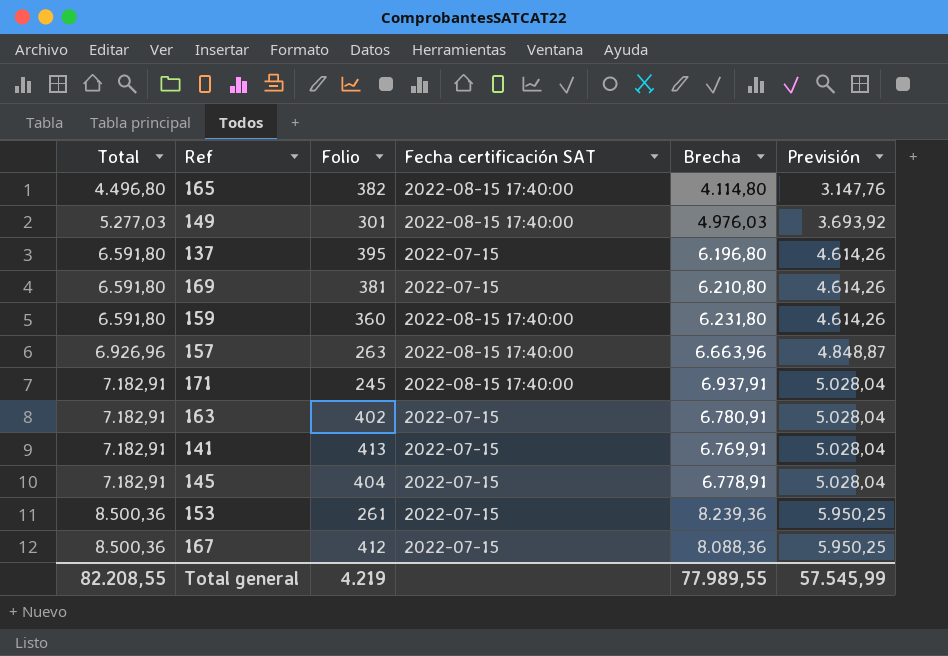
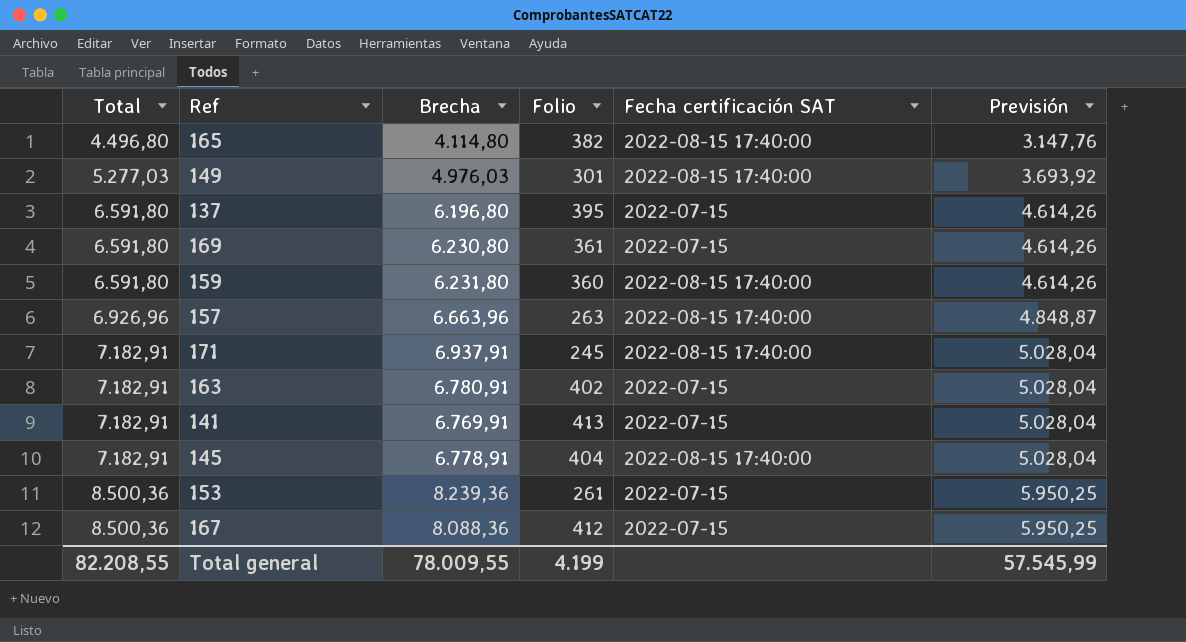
column Brecha | position: 5 -> 3
169 | Brecha: 6.210,80 -> 6.230,80
169 | Folio: 381 -> 361
145 | Fecha certificación SAT: 2022-07-15 -> 2022-08-15 17:40:00
Total general | Brecha: 77.989,55 -> 78.009,55
Total general | Folio: 4.219 -> 4.199

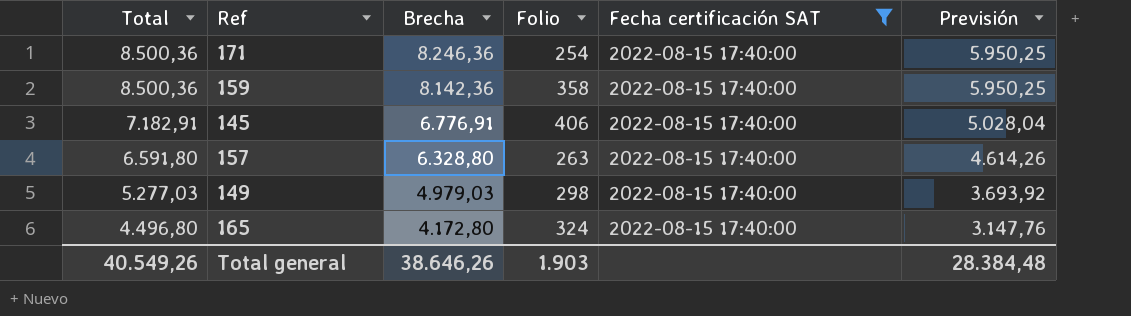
filter: none -> Fecha certificación SAT = 2022-08-15 17:40:00
row order: Total ascending -> Total descending
171 | Total: 7.182,91 -> 8.500,36
171 | Brecha: 6.937,91 -> 8.246,36
171 | Folio: 245 -> 254
171 | Previsión: 5.028,04 -> 5.950,25
159 | Total: 6.591,80 -> 8.500,36
159 | Brecha: 6.231,80 -> 8.142,36
159 | Folio: 360 -> 358
159 | Previsión: 4.614,26 -> 5.950,25
145 | Brecha: 6.778,91 -> 6.776,91
145 | Folio: 404 -> 406
157 | Total: 6.926,96 -> 6.591,80
157 | Brecha: 6.663,96 -> 6.328,80
157 | Previsión: 4.848,87 -> 4.614,26
149 | Brecha: 4.976,03 -> 4.979,03
149 | Folio: 301 -> 298
165 | Brecha: 4.114,80 -> 4.172,80
165 | Folio: 382 -> 324
Total general | Total: 82.208,55 -> 40.549,26
Total general | Brecha: 78.009,55 -> 38.646,26
Total general | Folio: 4.199 -> 1.903
Total general | Previsión: 57.545,99 -> 28.384,48

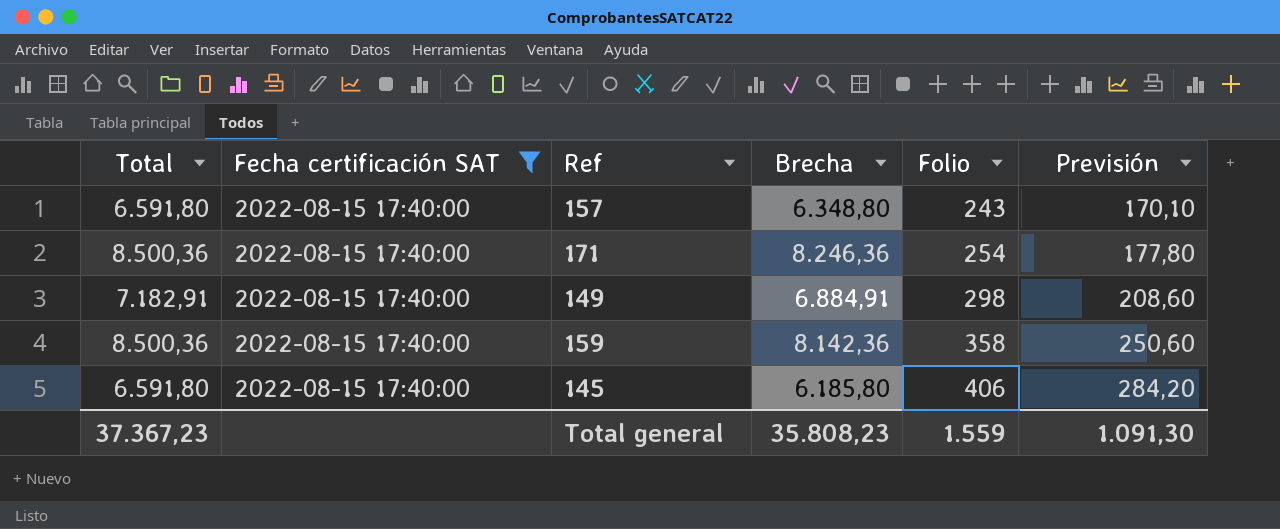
row order: Total descending -> Folio ascending
column Fecha certificación SAT | position: 5 -> 2
column Previsión | formula: [Total] * 0,7 -> [Folio] * 0,7
row 165: 4.496,80 | 4.172,80 | 324 | 2022-08-15 17:40:00 | 3.147,76 -> none
157 | Brecha: 6.328,80 -> 6.348,80
157 | Folio: 263 -> 243
149 | Total: 5.277,03 -> 7.182,91
149 | Brecha: 4.979,03 -> 6.884,91
145 | Total: 7.182,91 -> 6.591,80
145 | Brecha: 6.776,91 -> 6.185,80
Total general | Total: 40.549,26 -> 37.367,23
Total general | Brecha: 38.646,26 -> 35.808,23
Total general | Folio: 1.903 -> 1.559
Total general | Previsión: 28.384,48 -> 1.091,30

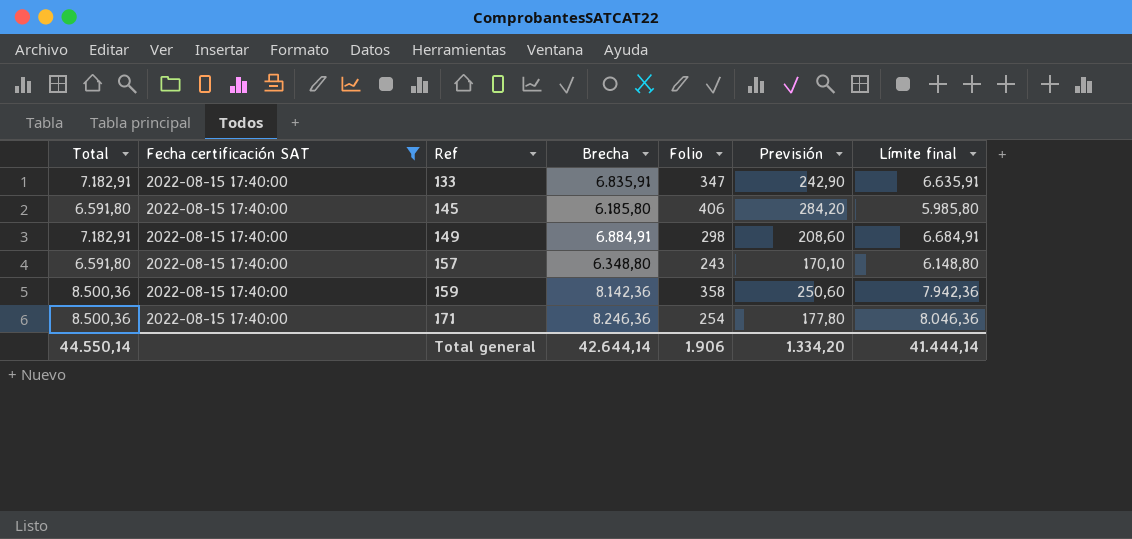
row order: Folio ascending -> Ref ascending
column Límite final | formula: none -> [Brecha] - 200
row 133: none -> 7.182,91 | 2022-08-15 17:40:00 | 6.835,91 | 347 | 242,90 | 6.635,91
Total general | Total: 37.367,23 -> 44.550,14
Total general | Brecha: 35.808,23 -> 42.644,14
Total general | Folio: 1.559 -> 1.906
Total general | Previsión: 1.091,30 -> 1.334,20

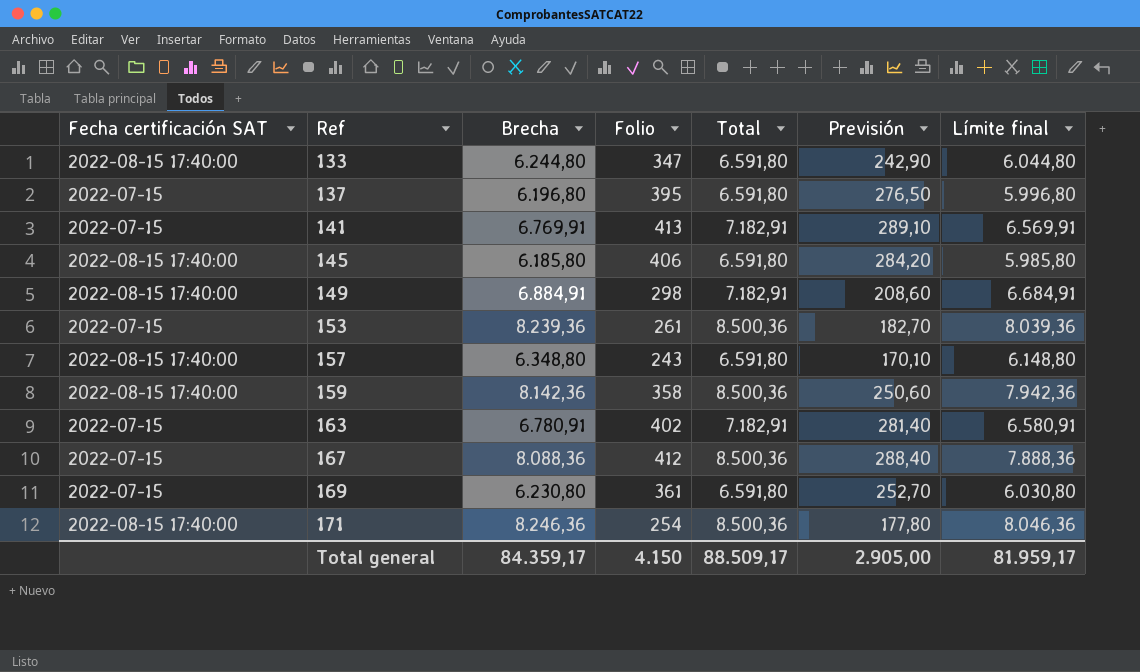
filter: Fecha certificación SAT = 2022-08-15 17:40:00 -> none
column Total | position: 1 -> 5
133 | Brecha: 6.835,91 -> 6.244,80
133 | Total: 7.182,91 -> 6.591,80
133 | Límite final: 6.635,91 -> 6.044,80
Total general | Brecha: 42.644,14 -> 84.359,17
Total general | Folio: 1.906 -> 4.150
Total general | Total: 44.550,14 -> 88.509,17
Total general | Previsión: 1.334,20 -> 2.905,00
Total general | Límite final: 41.444,14 -> 81.959,17

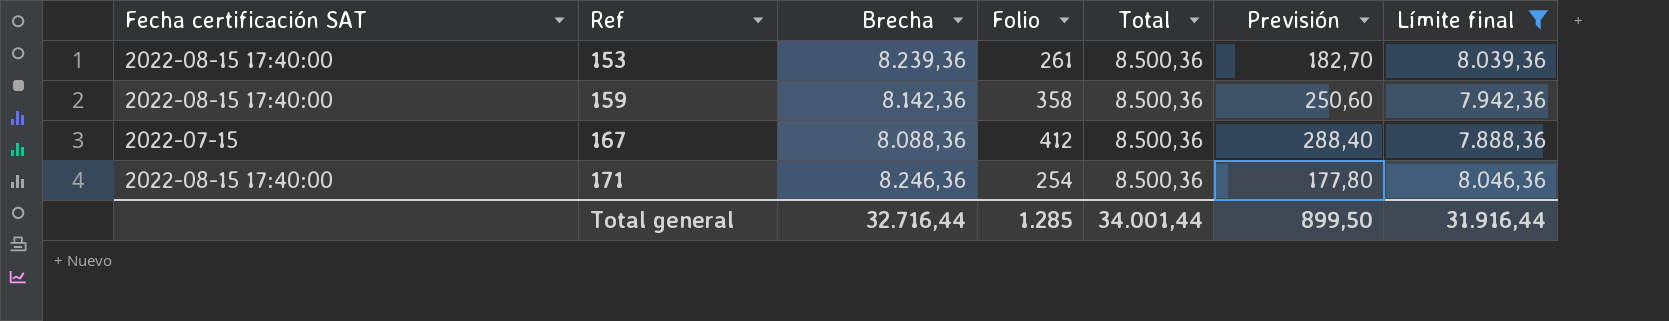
filter: none -> Límite final >= 7.888,36
153 | Fecha certificación SAT: 2022-07-15 -> 2022-08-15 17:40:00
Total general | Brecha: 84.359,17 -> 32.716,44
Total general | Folio: 4.150 -> 1.285
Total general | Total: 88.509,17 -> 34.001,44
Total general | Previsión: 2.905,00 -> 899,50
Total general | Límite final: 81.959,17 -> 31.916,44

